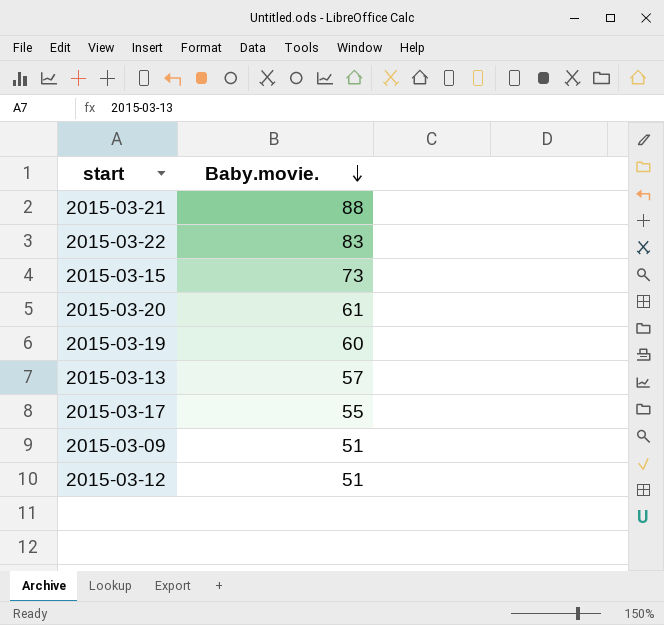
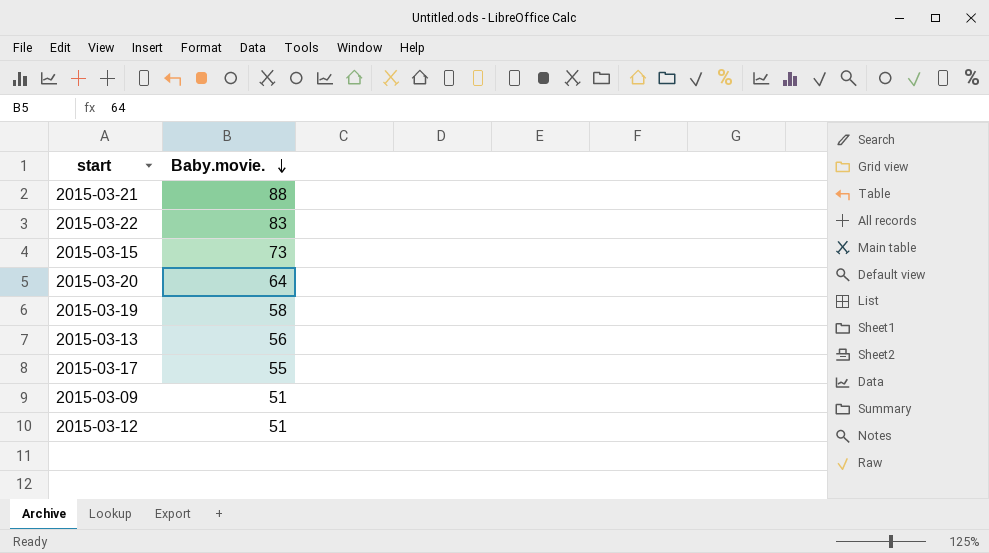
2015-03-20 | Baby.movie.: 61 -> 64
2015-03-19 | Baby.movie.: 60 -> 58
2015-03-13 | Baby.movie.: 57 -> 56

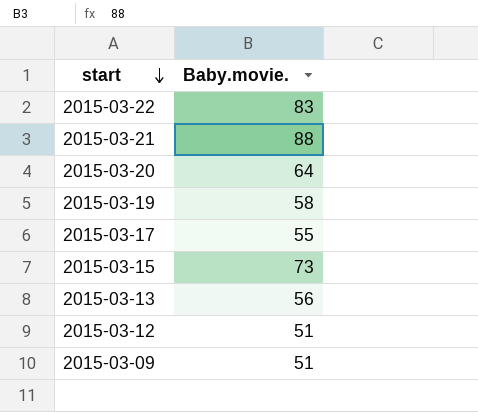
row order: Baby.movie. descending -> start descending

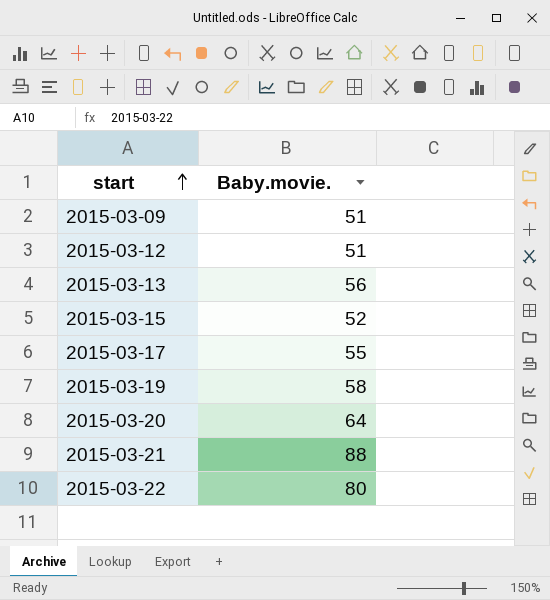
row order: start descending -> start ascending
2015-03-15 | Baby.movie.: 73 -> 52
2015-03-22 | Baby.movie.: 83 -> 80

